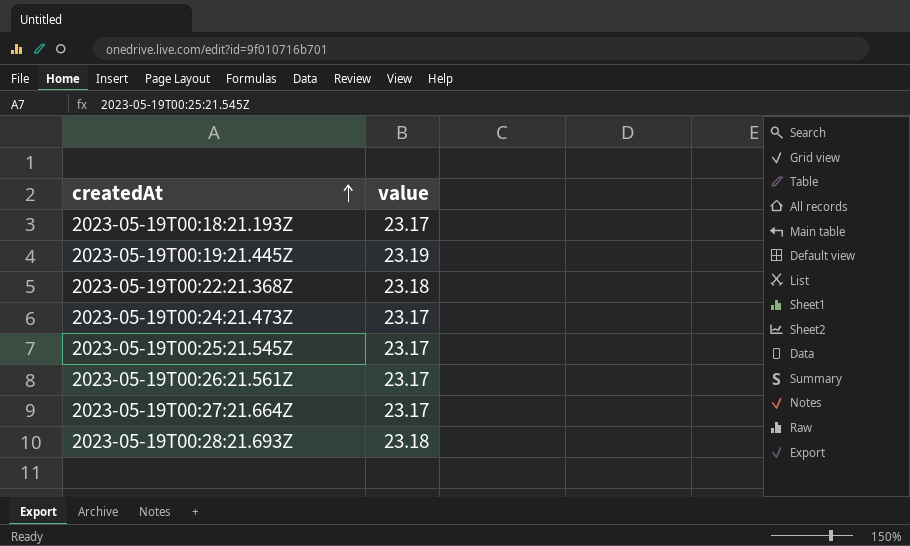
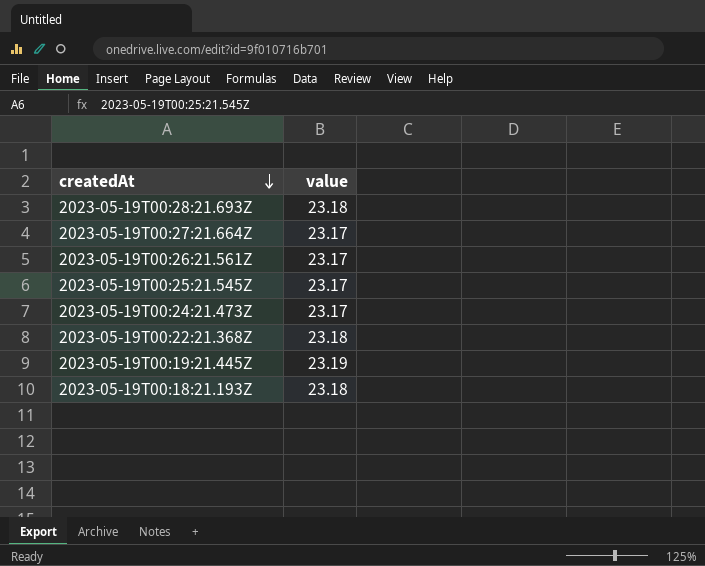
row order: createdAt ascending -> createdAt descending
2023-05-19T00:18:21.193Z | value: 23.17 -> 23.18

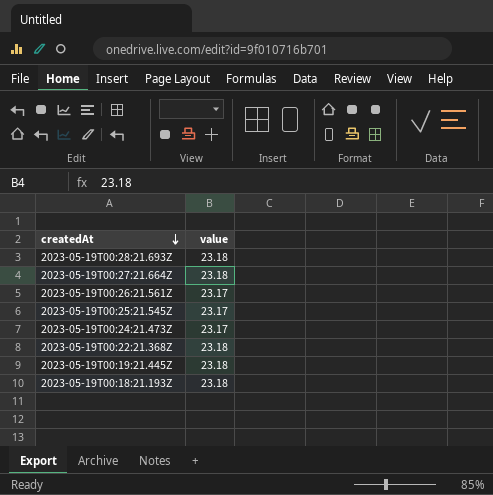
2023-05-19T00:27:21.664Z | value: 23.17 -> 23.18
2023-05-19T00:19:21.445Z | value: 23.19 -> 23.18

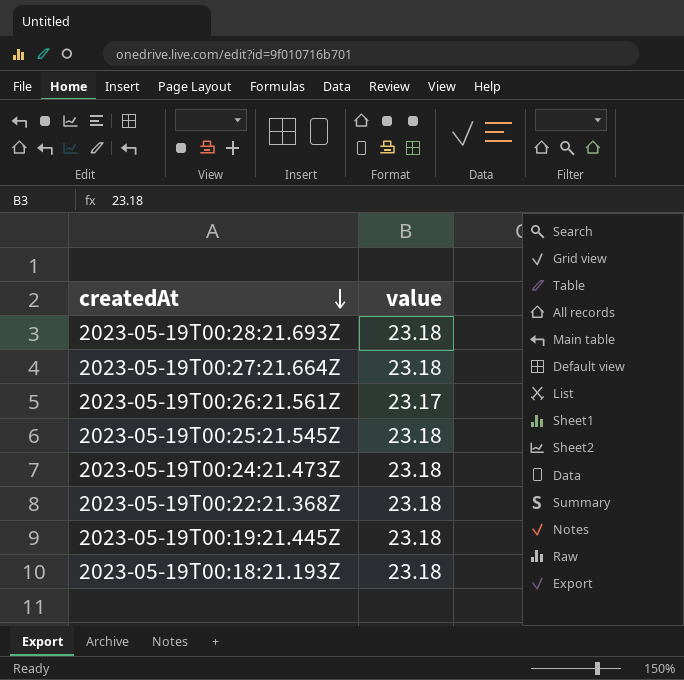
2023-05-19T00:25:21.545Z | value: 23.17 -> 23.18
2023-05-19T00:24:21.473Z | value: 23.17 -> 23.18

